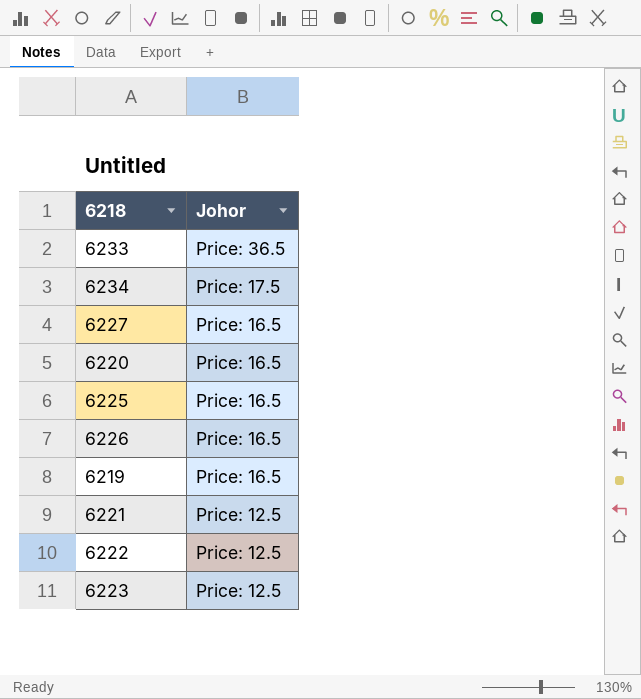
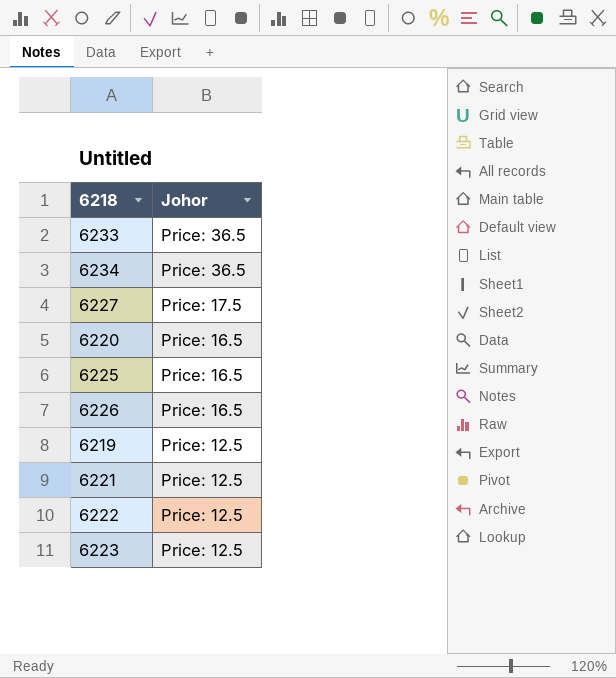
6234 | Johor: Price: 17.5 -> Price: 36.5
6227 | Johor: Price: 16.5 -> Price: 17.5
6219 | Johor: Price: 16.5 -> Price: 12.5

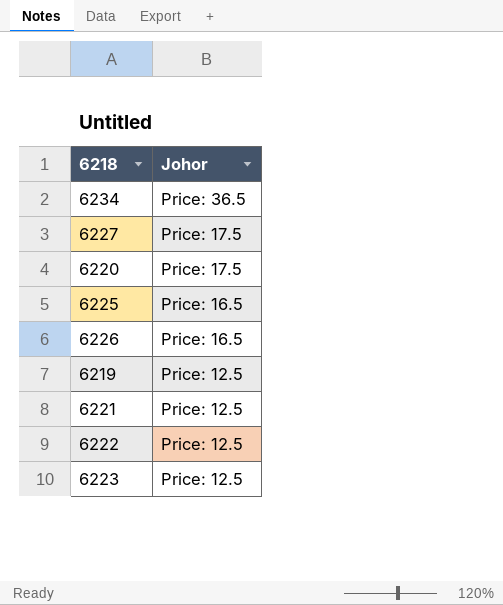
row 6233: Price: 36.5 -> none
6220 | Johor: Price: 16.5 -> Price: 17.5

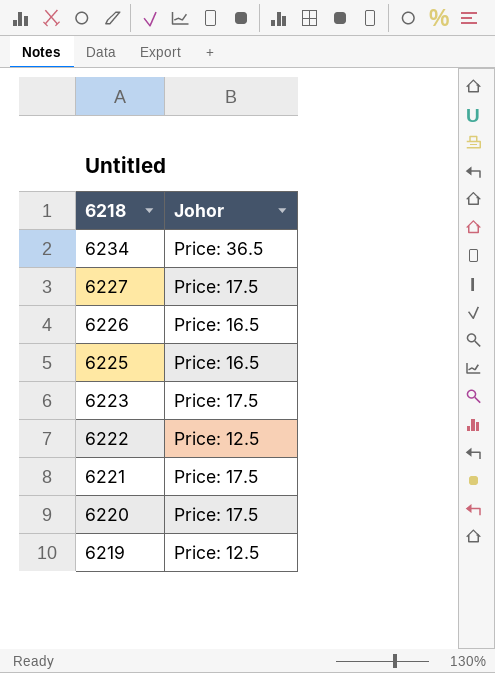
row order: Johor descending -> 6218 descending
6223 | Johor: Price: 12.5 -> Price: 17.5
6221 | Johor: Price: 12.5 -> Price: 17.5

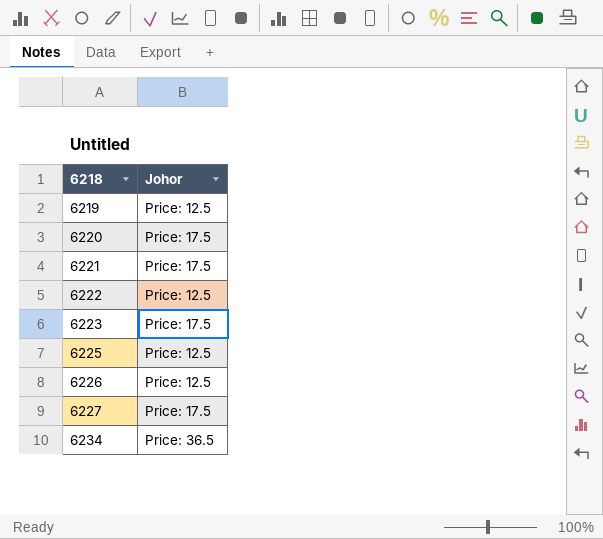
row order: 6218 descending -> 6218 ascending
6225 | Johor: Price: 16.5 -> Price: 12.5
6226 | Johor: Price: 16.5 -> Price: 12.5

